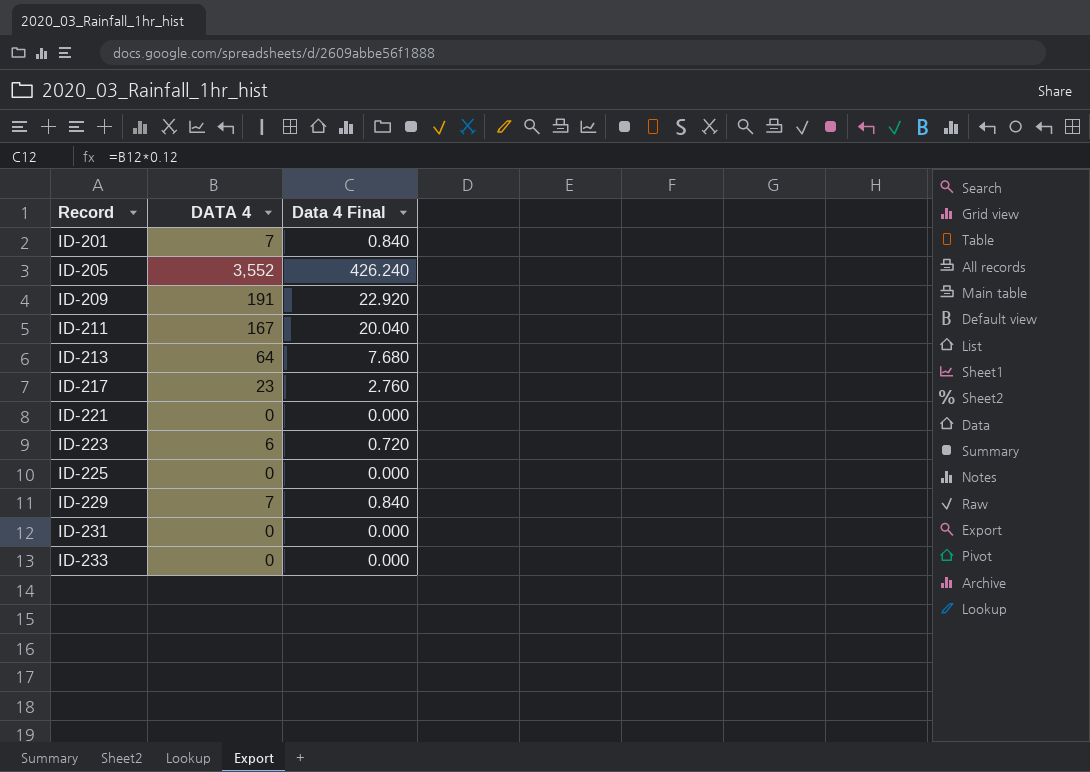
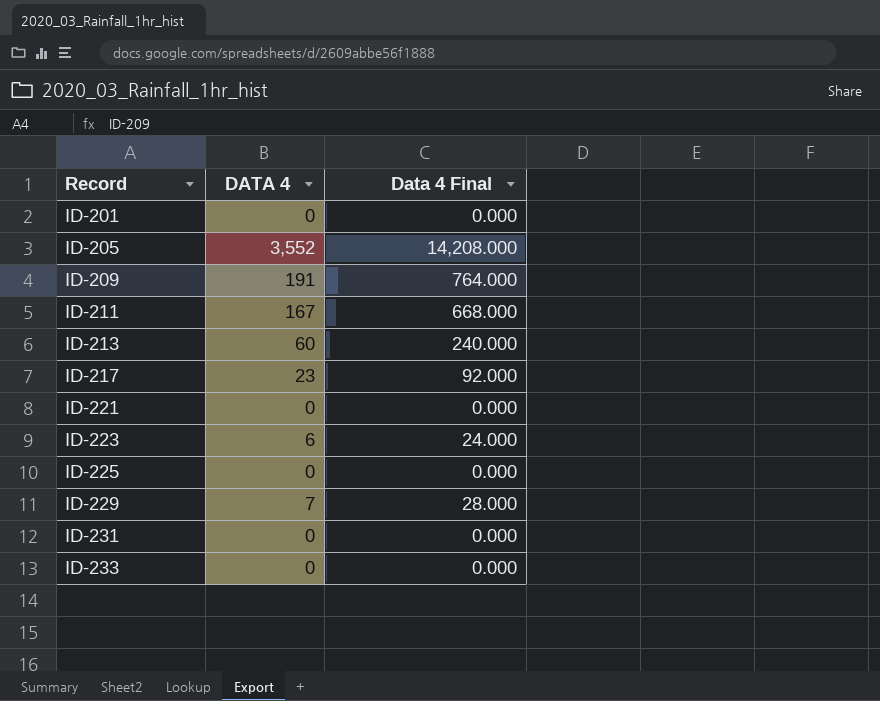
column Data 4 Final | formula: [DATA 4] * 0.12 -> [DATA 4] * 4
ID-201 | DATA 4: 7 -> 0
ID-213 | DATA 4: 64 -> 60

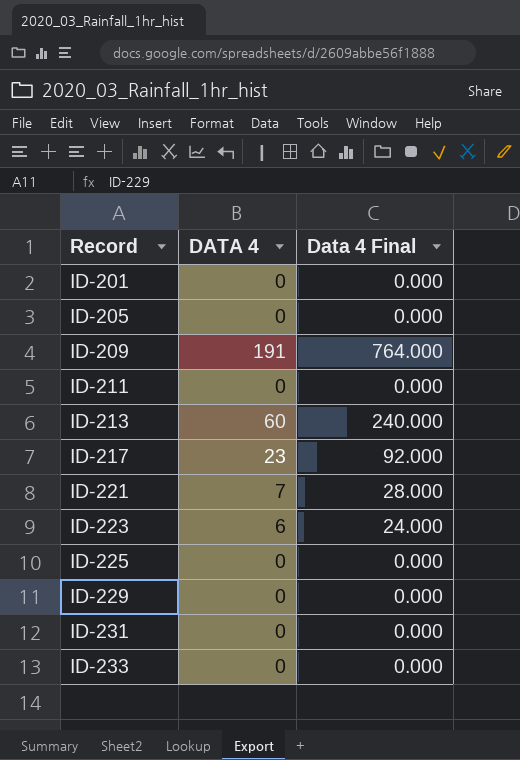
ID-205 | DATA 4: 3,552 -> 0
ID-205 | Data 4 Final: 14,208.000 -> 0.000
ID-211 | DATA 4: 167 -> 0
ID-211 | Data 4 Final: 668.000 -> 0.000
ID-221 | DATA 4: 0 -> 7
ID-221 | Data 4 Final: 0.000 -> 28.000
ID-229 | DATA 4: 7 -> 0
ID-229 | Data 4 Final: 28.000 -> 0.000

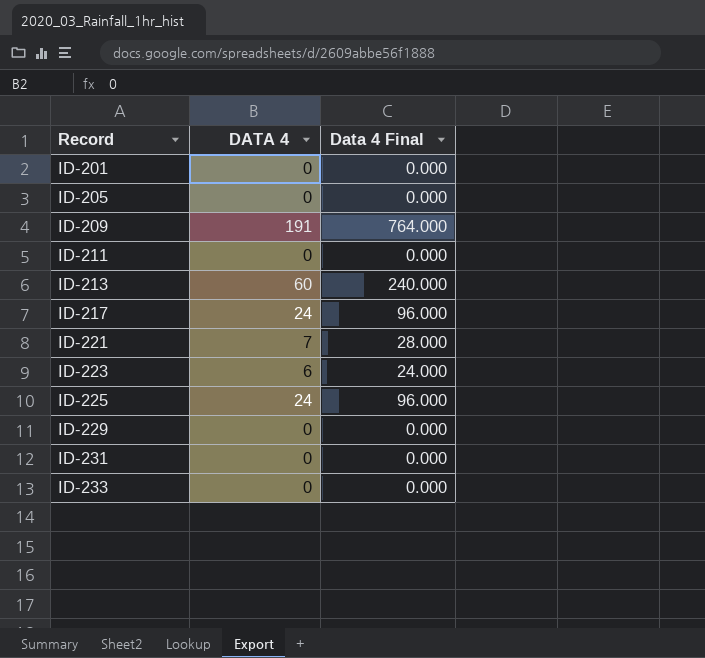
ID-217 | DATA 4: 23 -> 24
ID-217 | Data 4 Final: 92.000 -> 96.000
ID-225 | DATA 4: 0 -> 24
ID-225 | Data 4 Final: 0.000 -> 96.000

